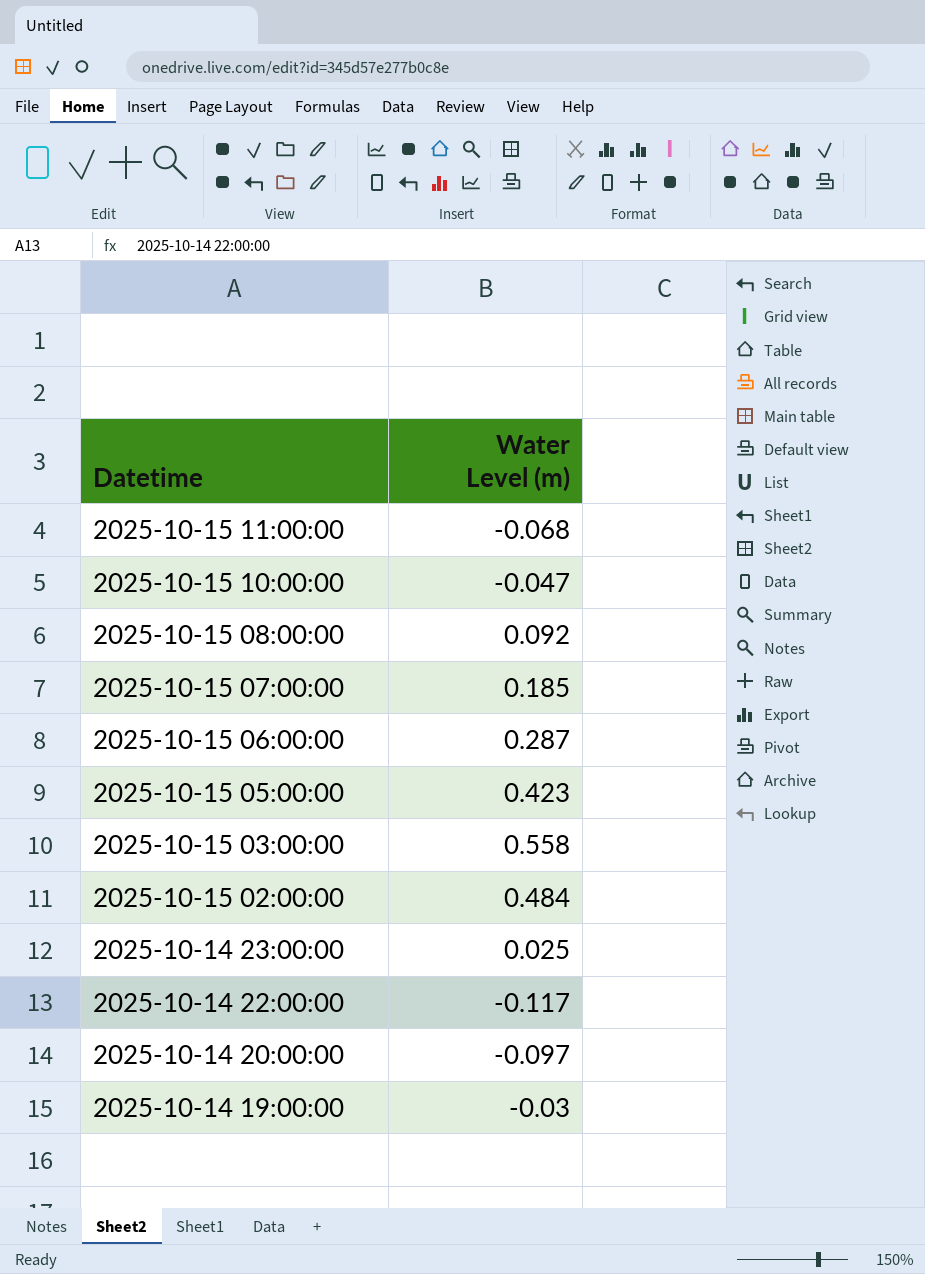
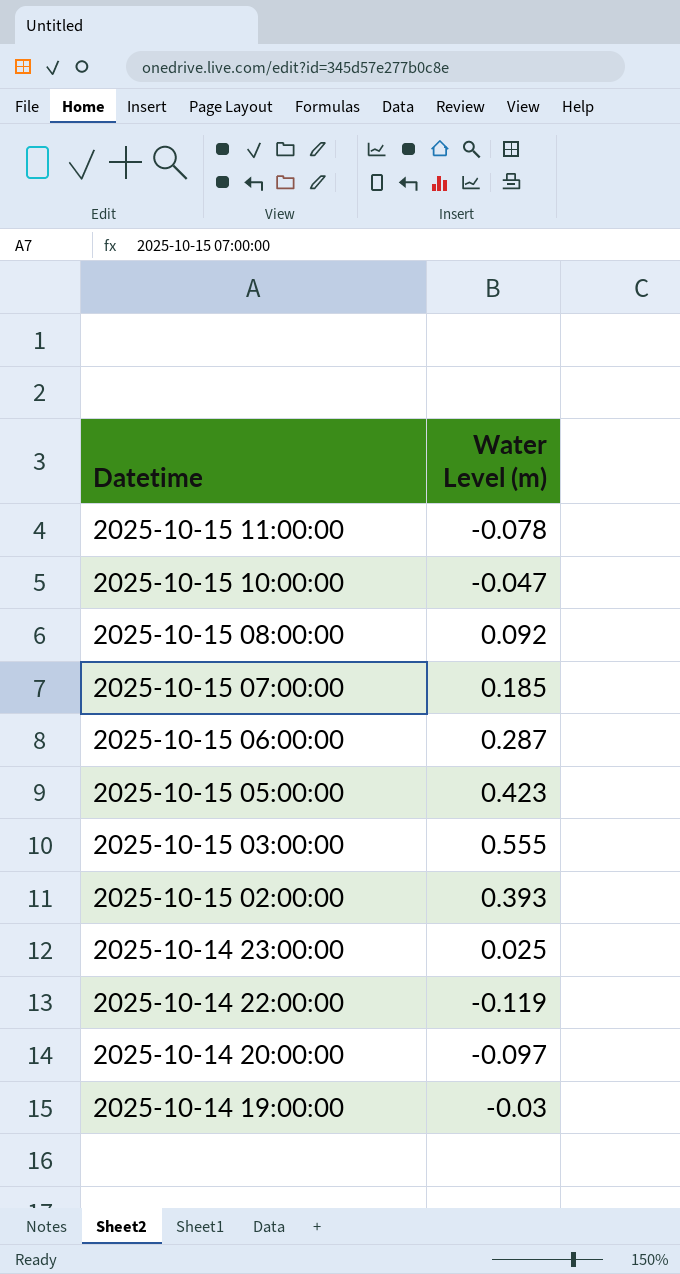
2025-10-15 11:00:00 | Water Level (m): -0.068 -> -0.078
2025-10-15 03:00:00 | Water Level (m): 0.558 -> 0.555
2025-10-15 02:00:00 | Water Level (m): 0.484 -> 0.393
2025-10-14 22:00:00 | Water Level (m): -0.117 -> -0.119

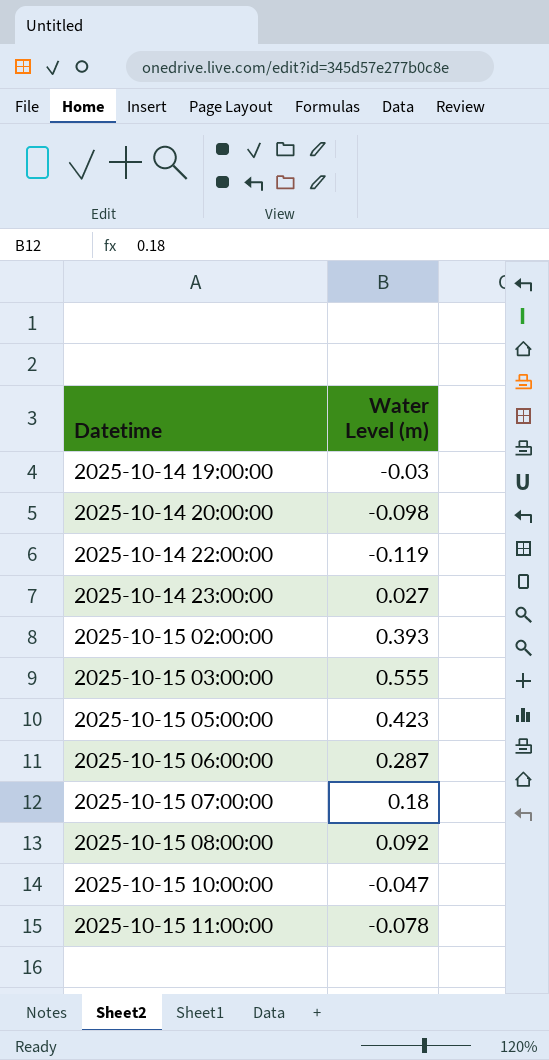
row order: Datetime descending -> Datetime ascending
2025-10-14 20:00:00 | Water Level (m): -0.097 -> -0.098
2025-10-14 23:00:00 | Water Level (m): 0.025 -> 0.027
2025-10-15 07:00:00 | Water Level (m): 0.185 -> 0.18

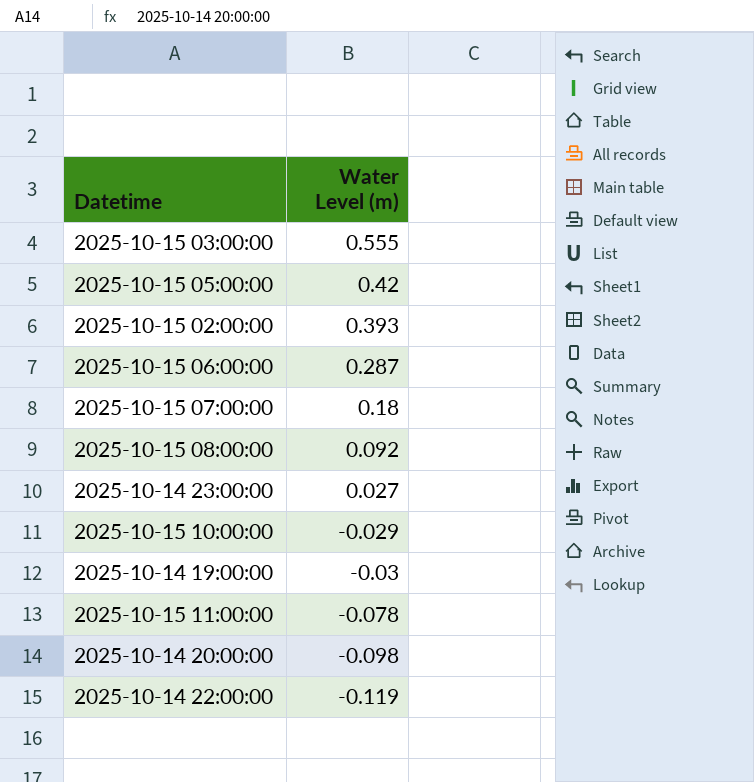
row order: Datetime ascending -> Water Level (m) descending
2025-10-15 05:00:00 | Water Level (m): 0.423 -> 0.42
2025-10-15 10:00:00 | Water Level (m): -0.047 -> -0.029

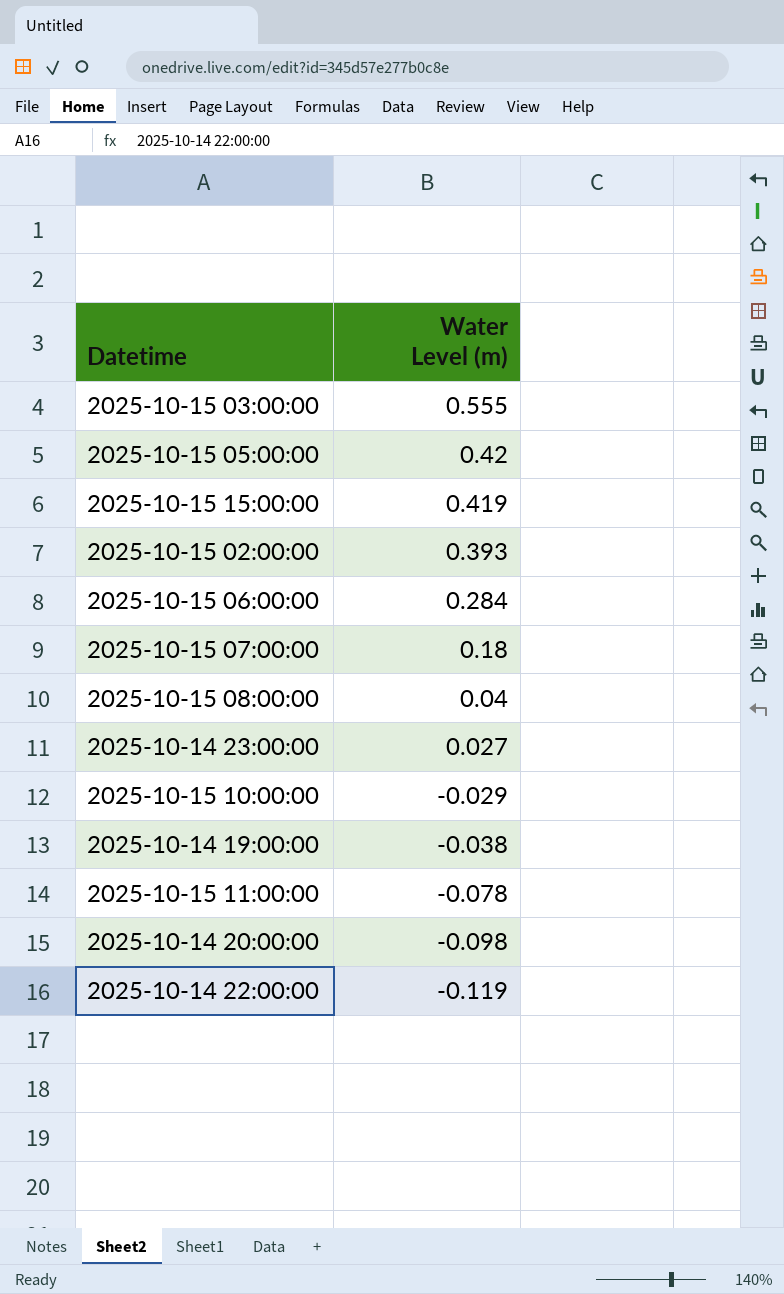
row 2025-10-15 15:00:00: none -> 0.419
2025-10-15 06:00:00 | Water Level (m): 0.287 -> 0.284
2025-10-15 08:00:00 | Water Level (m): 0.092 -> 0.04
2025-10-14 19:00:00 | Water Level (m): -0.03 -> -0.038

